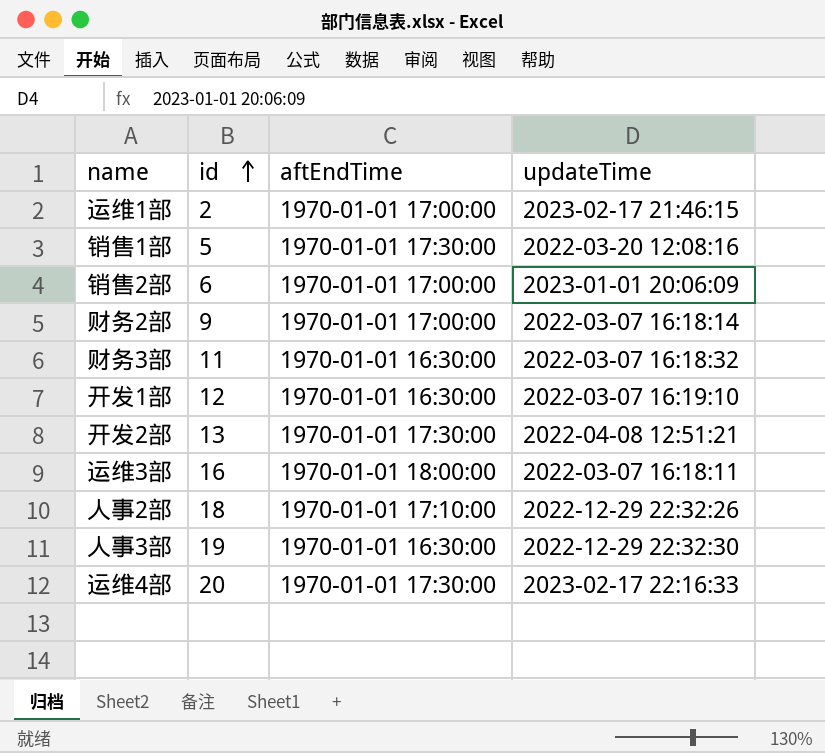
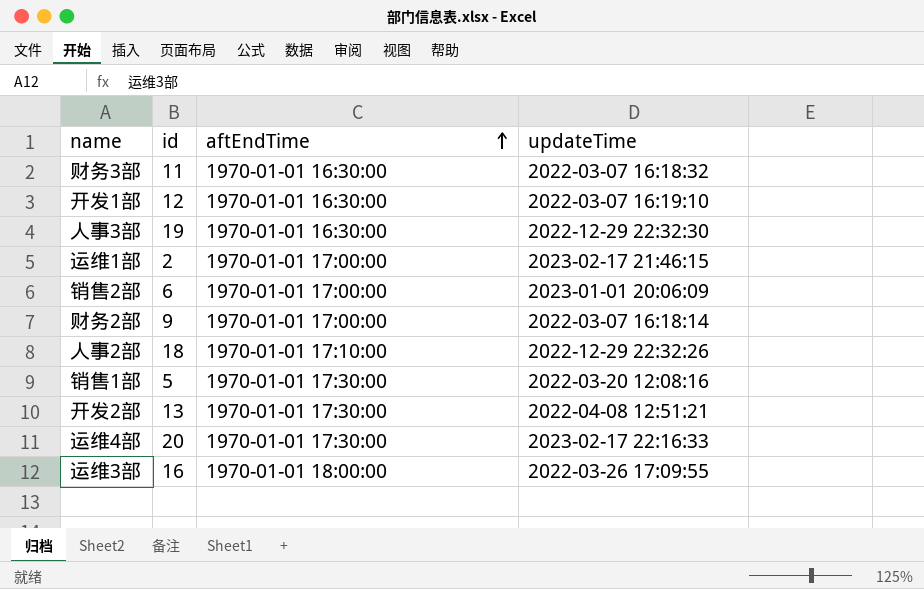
row order: id ascending -> aftEndTime ascending
运维3部 | updateTime: 2022-03-07 16:18:11 -> 2022-03-26 17:09:55

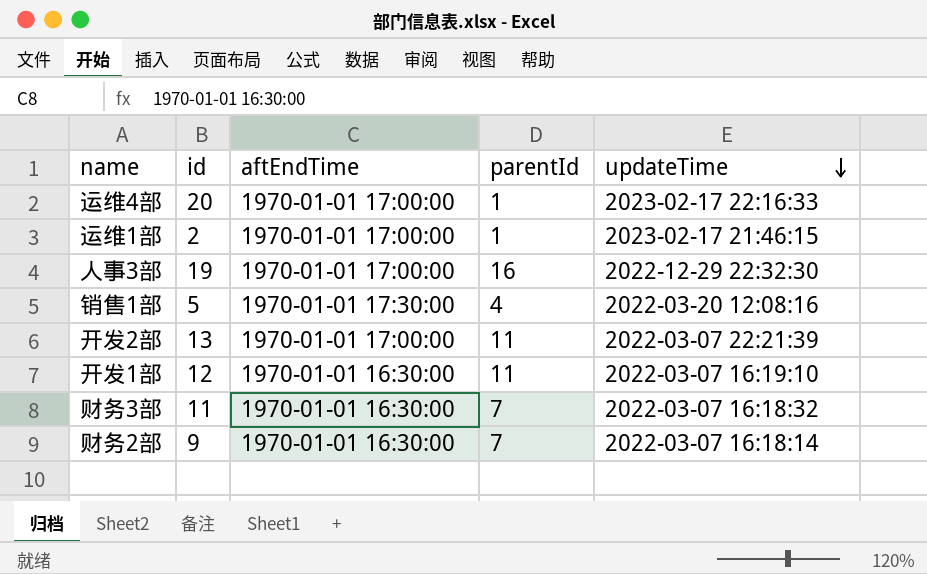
row order: aftEndTime ascending -> updateTime descending
column parentId | position: none -> 4
row 销售2部: 6 | 1970-01-01 17:00:00 | 2023-01-01 20:06:09 -> none
row 人事2部: 18 | 1970-01-01 17:10:00 | 2022-12-29 22:32:26 -> none
row 运维3部: 16 | 1970-01-01 18:00:00 | 2022-03-26 17:09:55 -> none
运维4部 | aftEndTime: 1970-01-01 17:30:00 -> 1970-01-01 17:00:00
人事3部 | aftEndTime: 1970-01-01 16:30:00 -> 1970-01-01 17:00:00
开发2部 | aftEndTime: 1970-01-01 17:30:00 -> 1970-01-01 17:00:00
开发2部 | updateTime: 2022-04-08 12:51:21 -> 2022-03-07 22:21:39
财务2部 | aftEndTime: 1970-01-01 17:00:00 -> 1970-01-01 16:30:00

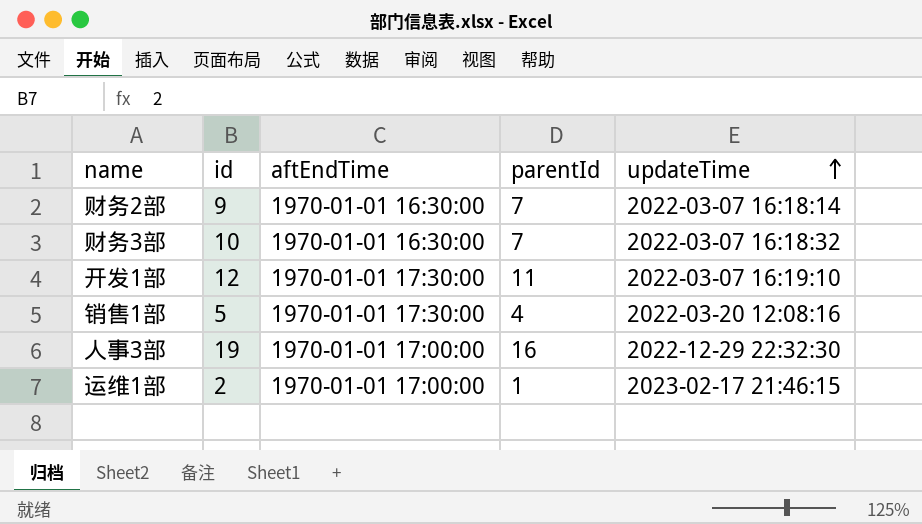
row order: updateTime descending -> updateTime ascending
row 运维4部: 20 | 1970-01-01 17:00:00 | 1 | 2023-02-17 22:16:33 -> none
row 开发2部: 13 | 1970-01-01 17:00:00 | 11 | 2022-03-07 22:21:39 -> none
财务3部 | id: 11 -> 10
开发1部 | aftEndTime: 1970-01-01 16:30:00 -> 1970-01-01 17:30:00

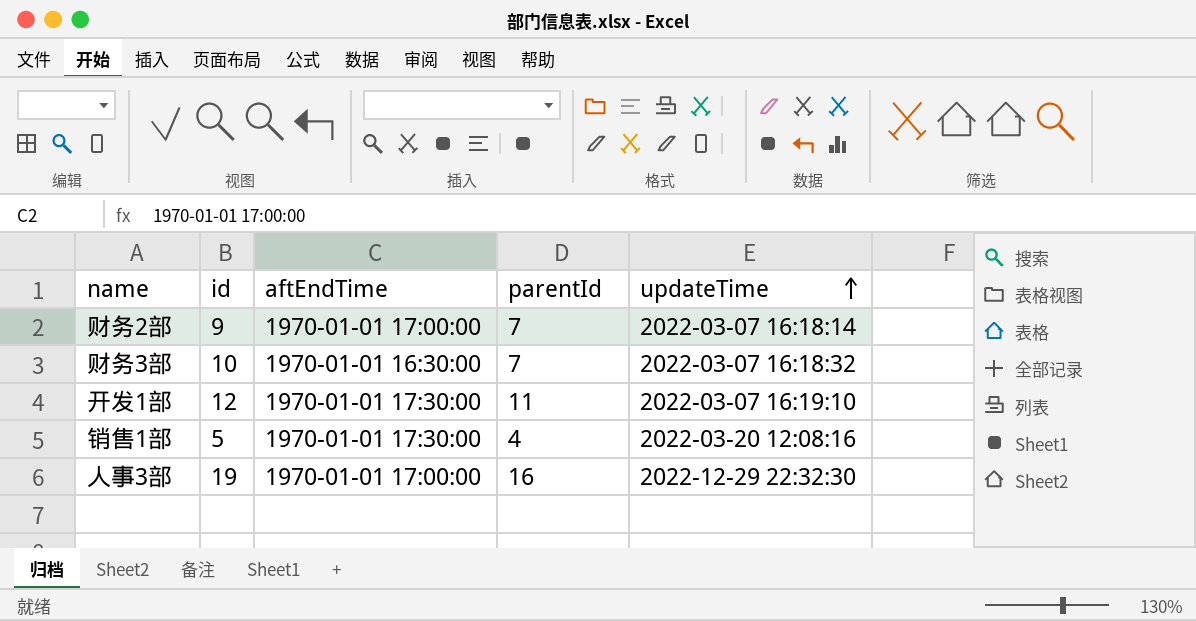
row 运维1部: 2 | 1970-01-01 17:00:00 | 1 | 2023-02-17 21:46:15 -> none
财务2部 | aftEndTime: 1970-01-01 16:30:00 -> 1970-01-01 17:00:00

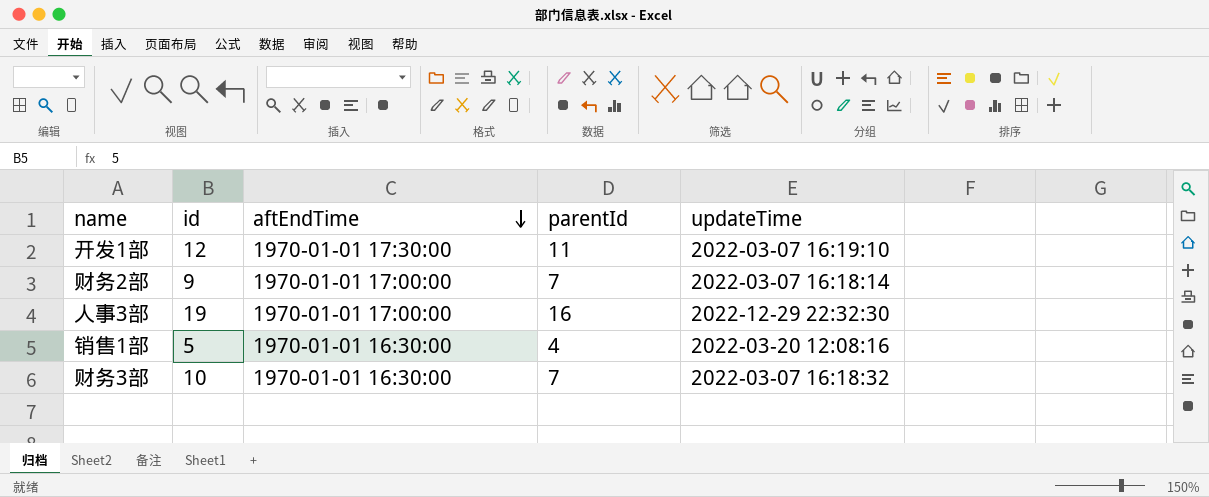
row order: updateTime ascending -> aftEndTime descending
销售1部 | aftEndTime: 1970-01-01 17:30:00 -> 1970-01-01 16:30:00

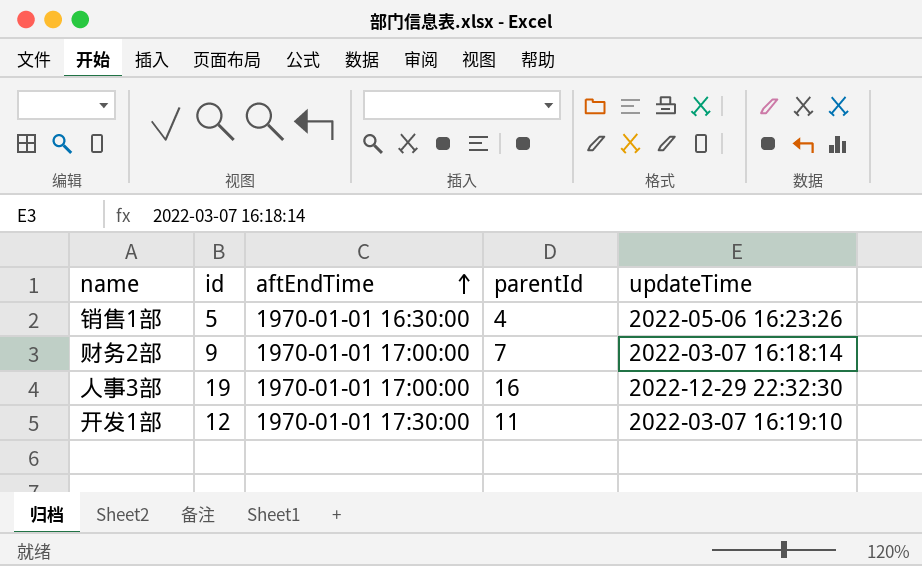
row order: aftEndTime descending -> aftEndTime ascending
row 财务3部: 10 | 1970-01-01 16:30:00 | 7 | 2022-03-07 16:18:32 -> none
销售1部 | updateTime: 2022-03-20 12:08:16 -> 2022-05-06 16:23:26

